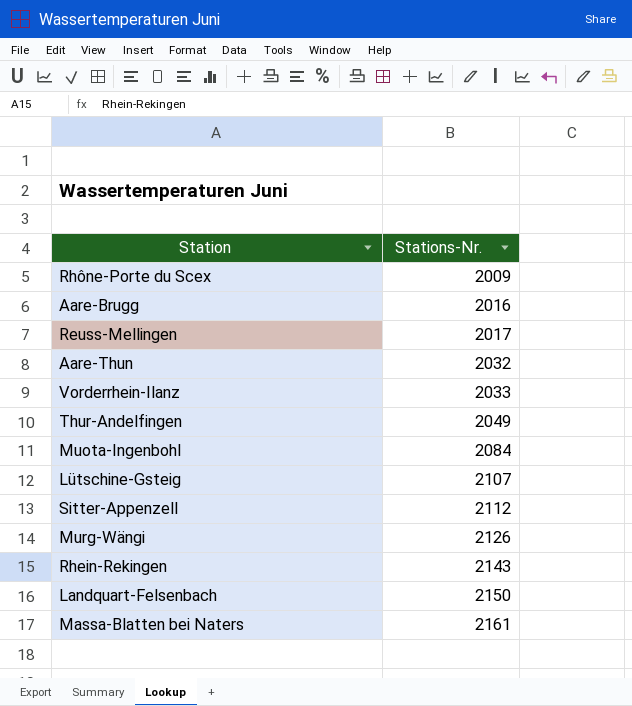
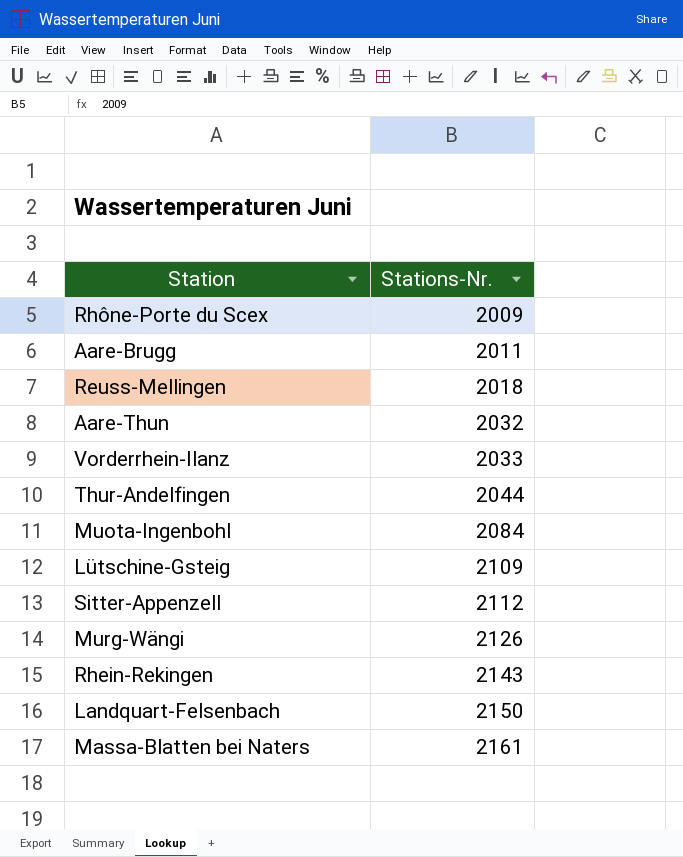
Aare-Brugg | Stations-Nr.: 2016 -> 2011
Reuss-Mellingen | Stations-Nr.: 2017 -> 2018
Thur-Andelfingen | Stations-Nr.: 2049 -> 2044
Lütschine-Gsteig | Stations-Nr.: 2107 -> 2109

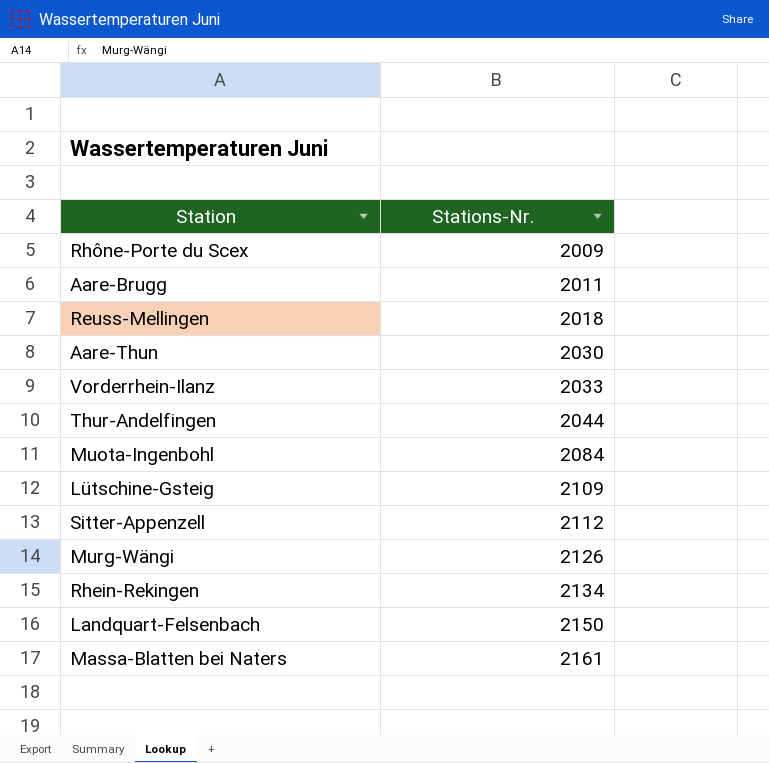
Aare-Thun | Stations-Nr.: 2032 -> 2030
Rhein-Rekingen | Stations-Nr.: 2143 -> 2134

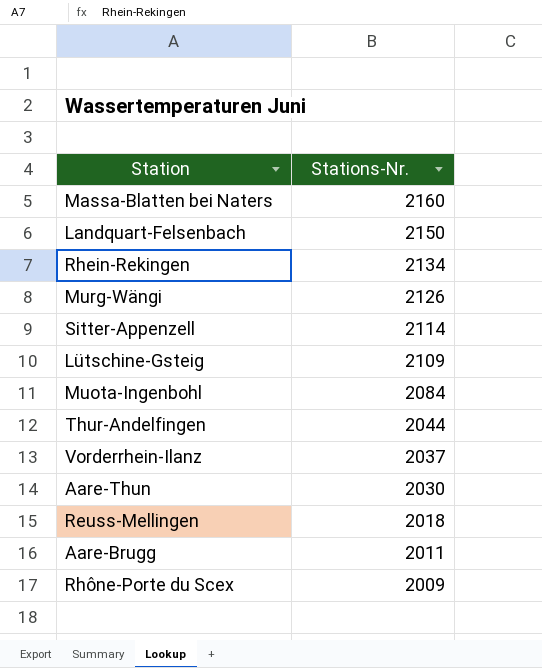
row order: Stations-Nr. ascending -> Stations-Nr. descending
Massa-Blatten bei Naters | Stations-Nr.: 2161 -> 2160
Sitter-Appenzell | Stations-Nr.: 2112 -> 2114
Vorderrhein-Ilanz | Stations-Nr.: 2033 -> 2037

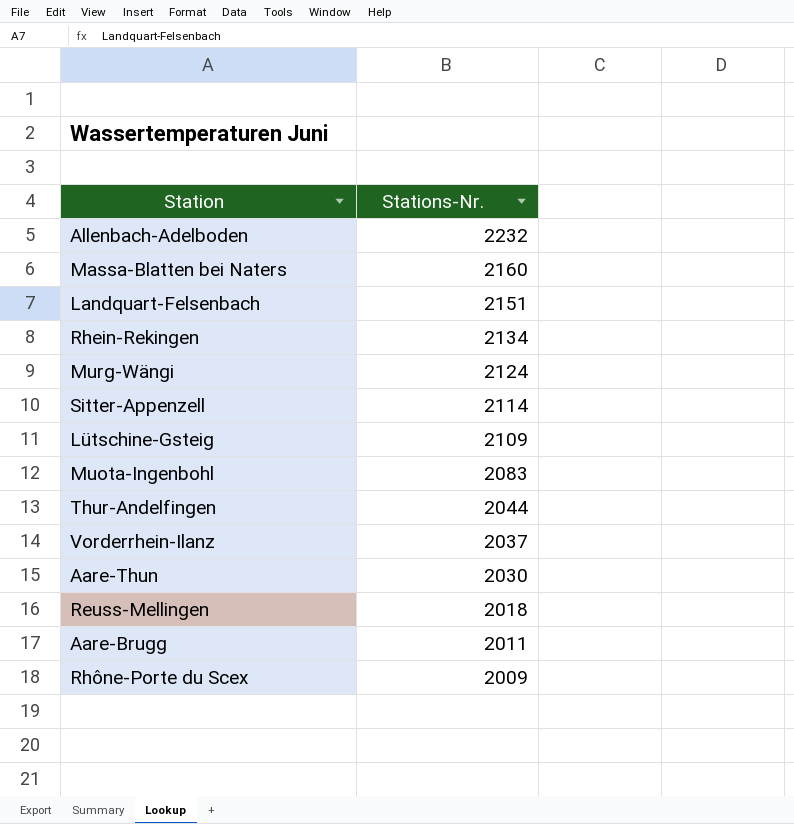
row Allenbach-Adelboden: none -> 2232
Landquart-Felsenbach | Stations-Nr.: 2150 -> 2151
Murg-Wängi | Stations-Nr.: 2126 -> 2124
Muota-Ingenbohl | Stations-Nr.: 2084 -> 2083

